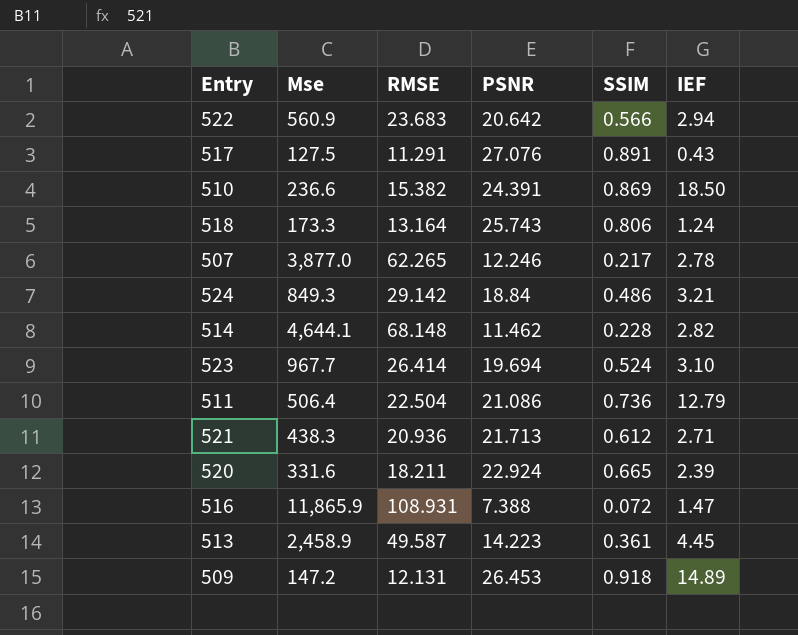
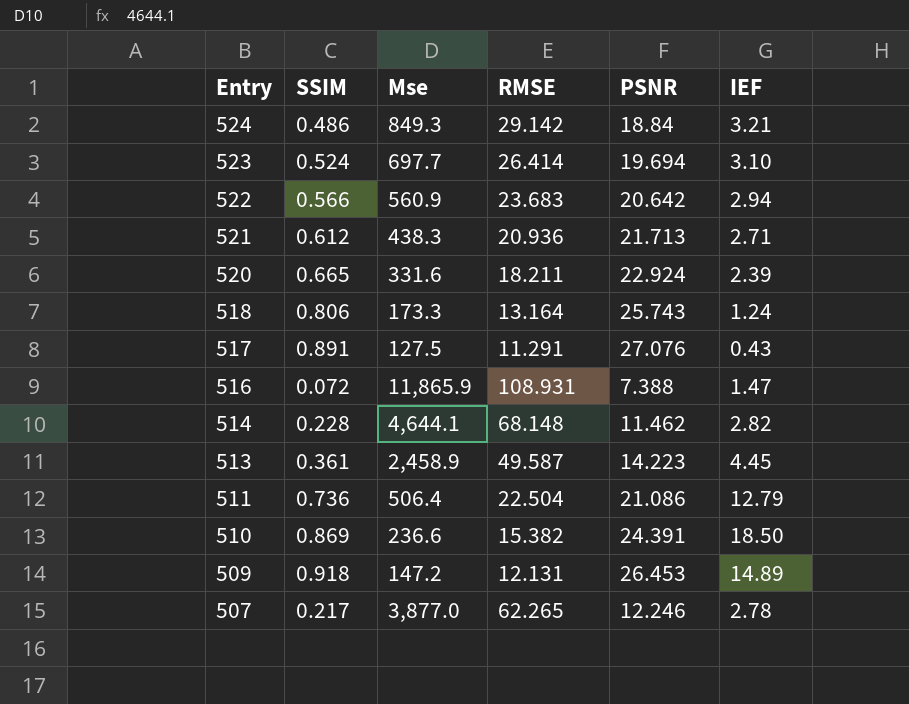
row order: none -> Entry descending
column SSIM | position: 5 -> 2
523 | Mse: 967.7 -> 697.7

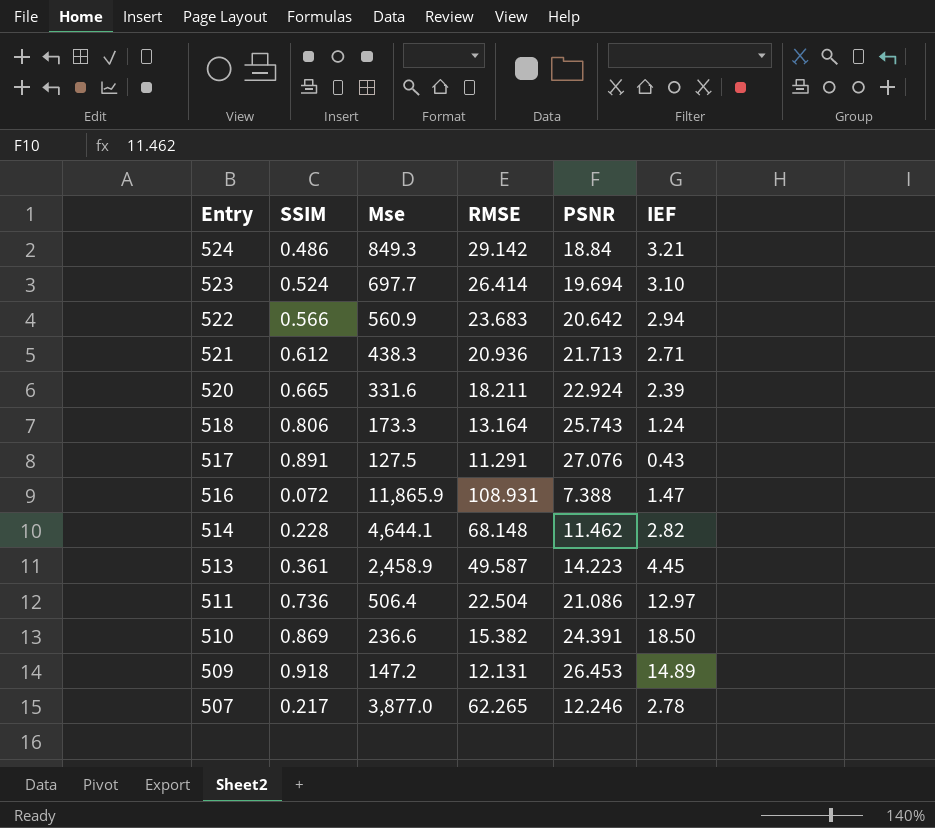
511 | IEF: 12.79 -> 12.97

